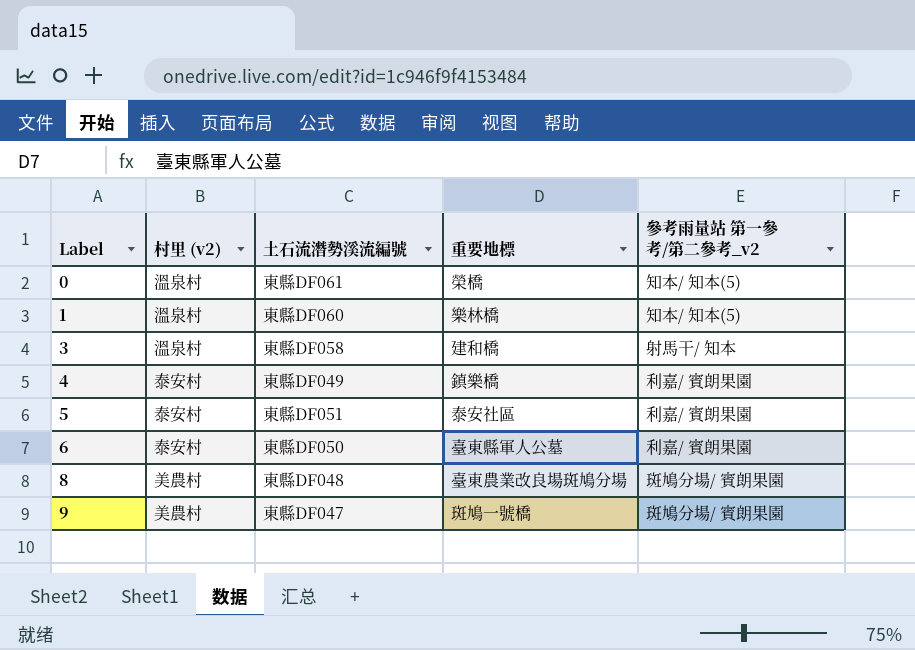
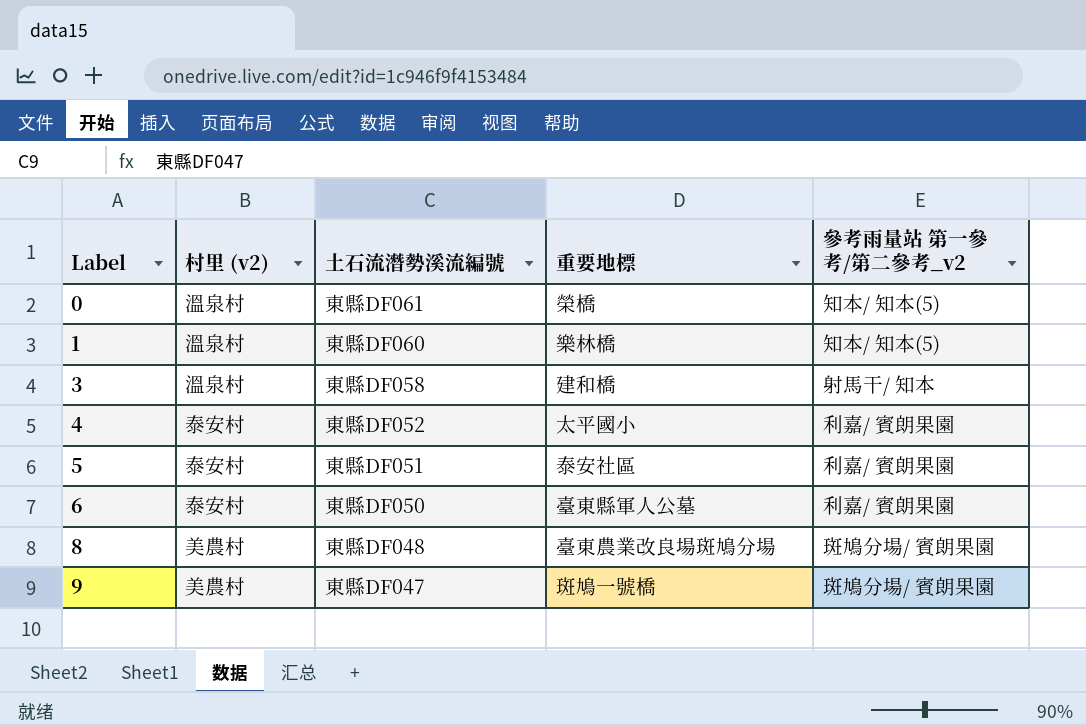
4 | 土石流潛勢溪流編號: 東縣DF049 -> 東縣DF052
4 | 重要地標: 鎮樂橋 -> 太平國小

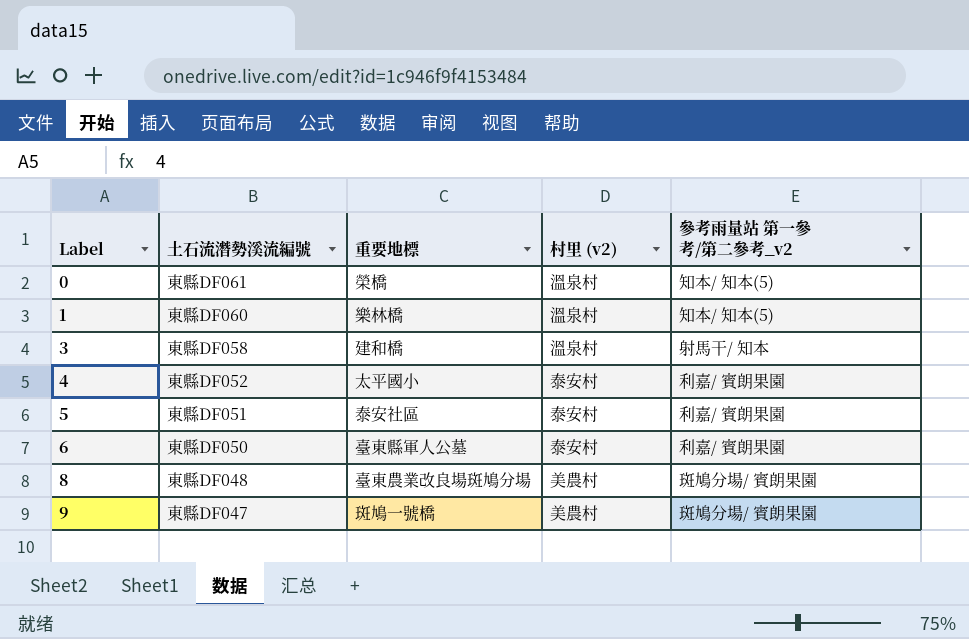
column 村里 (v2) | position: 2 -> 4

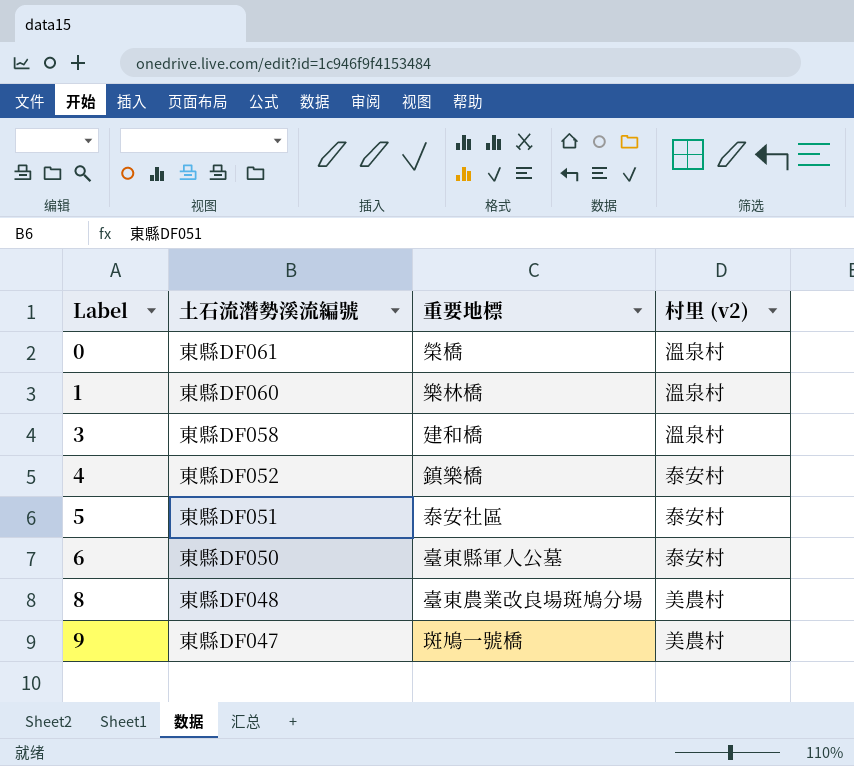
column 參考雨量站 第一參考/第二參考_v2 | position: 5 -> none
4 | 重要地標: 太平國小 -> 鎮樂橋

